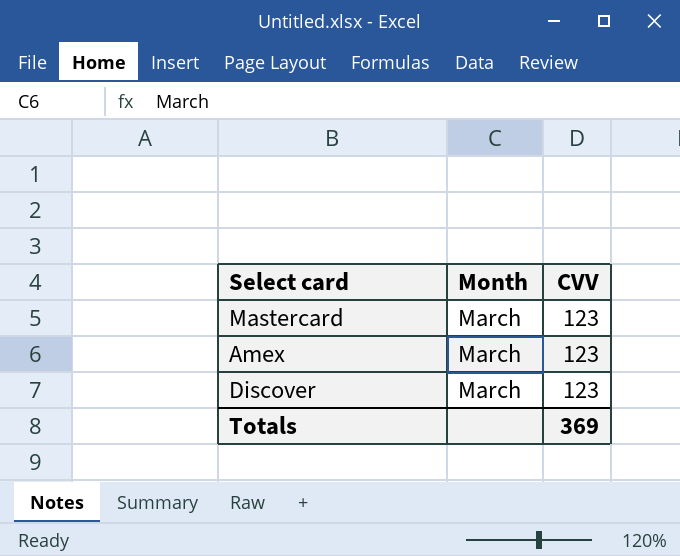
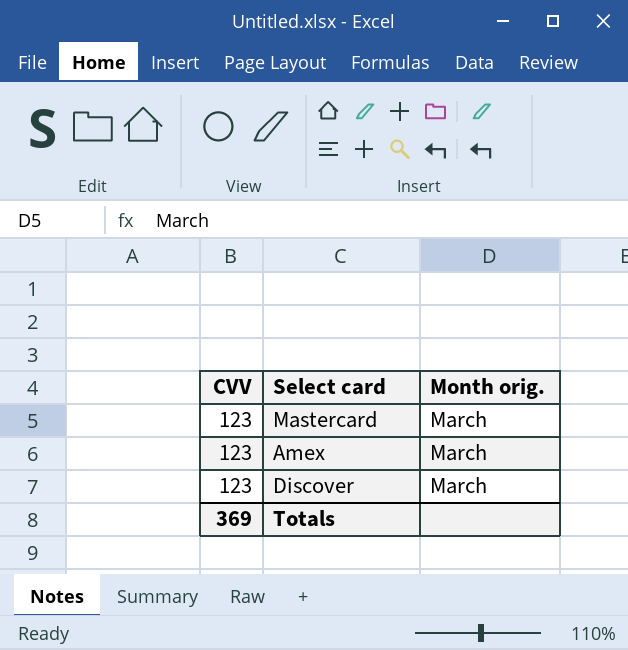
column CVV | position: 3 -> 1
column name: Month -> Month orig.

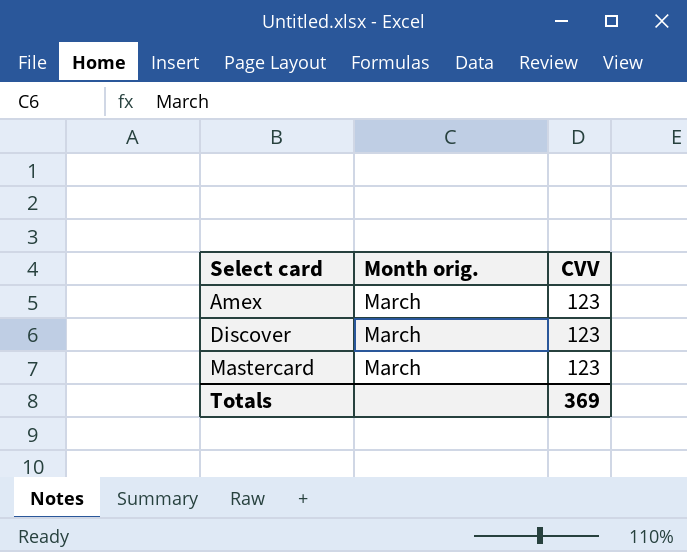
row order: none -> Select card ascending
column CVV | position: 1 -> 3

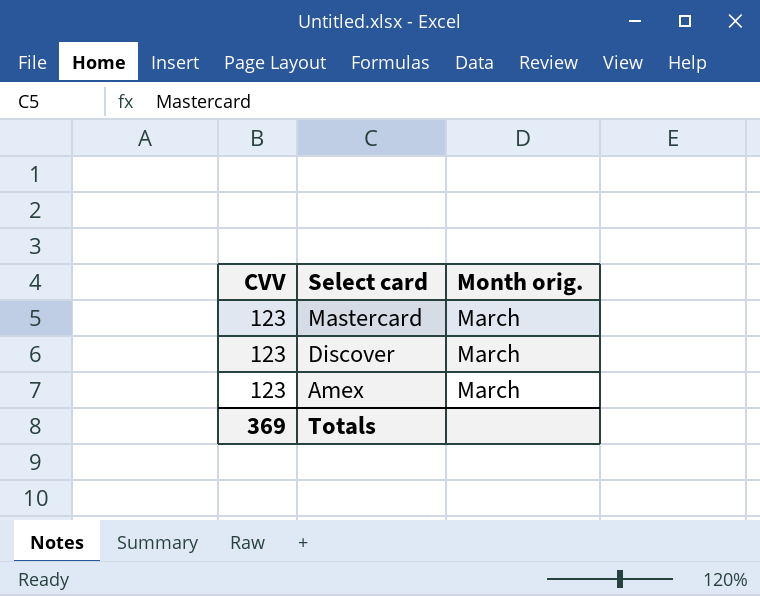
row order: Select card ascending -> Select card descending
column CVV | position: 3 -> 1

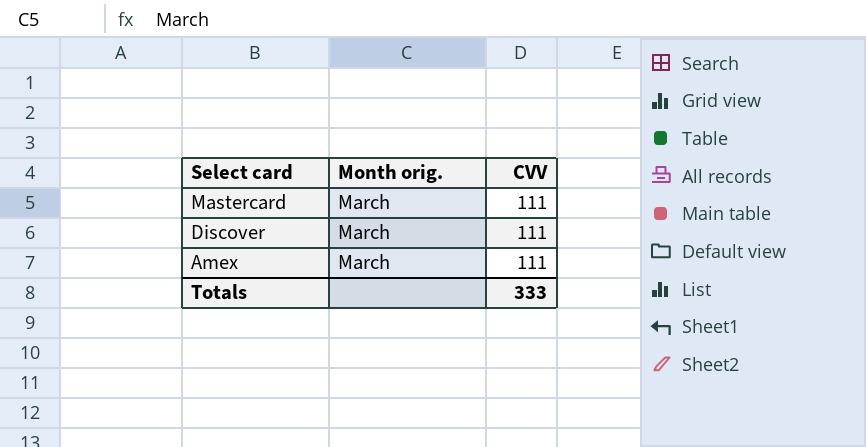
column CVV | position: 1 -> 3
Mastercard | CVV: 123 -> 111
Discover | CVV: 123 -> 111
Amex | CVV: 123 -> 111
Totals | CVV: 369 -> 333

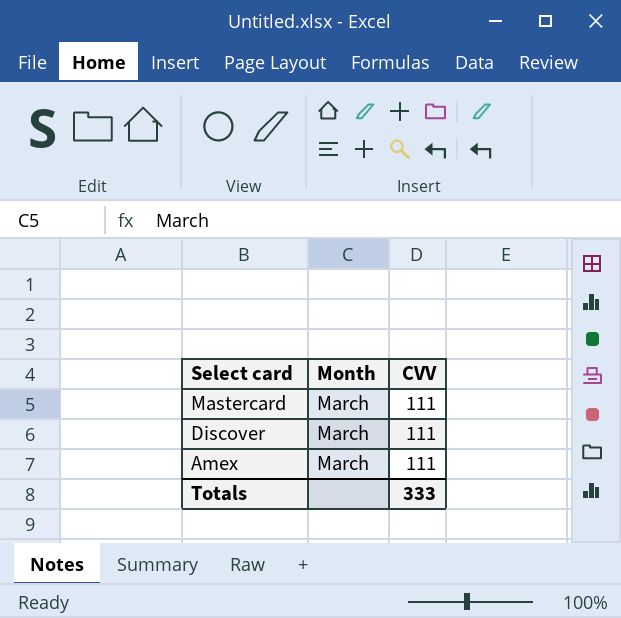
column name: Month orig. -> Month

